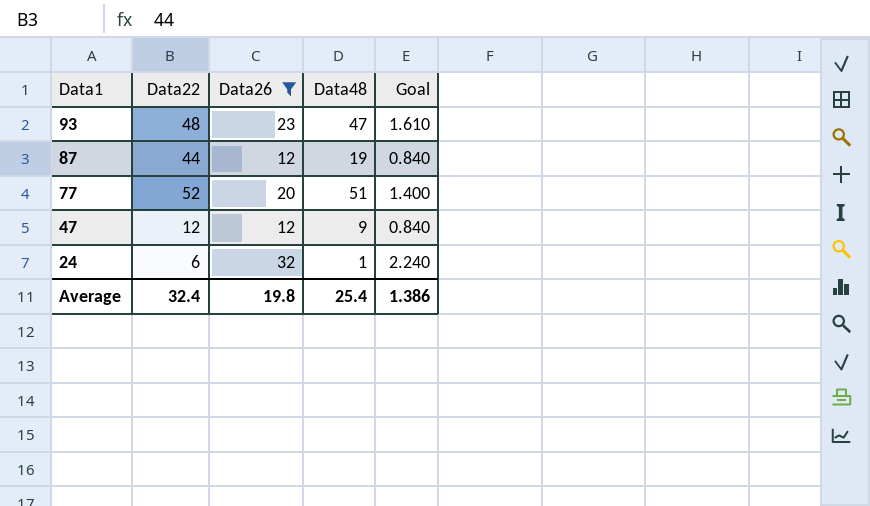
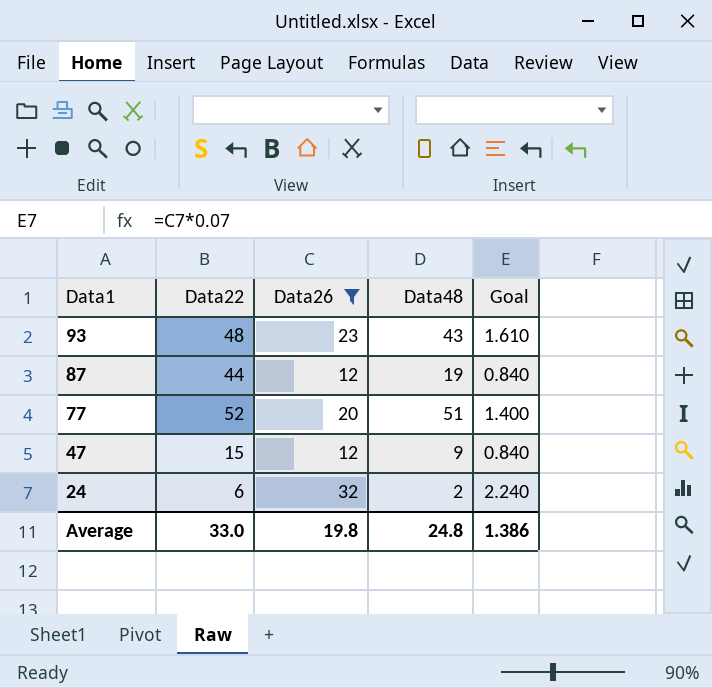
93 | Data48: 47 -> 43
47 | Data22: 12 -> 15
24 | Data48: 1 -> 2
Average | Data22: 32.4 -> 33.0
Average | Data48: 25.4 -> 24.8

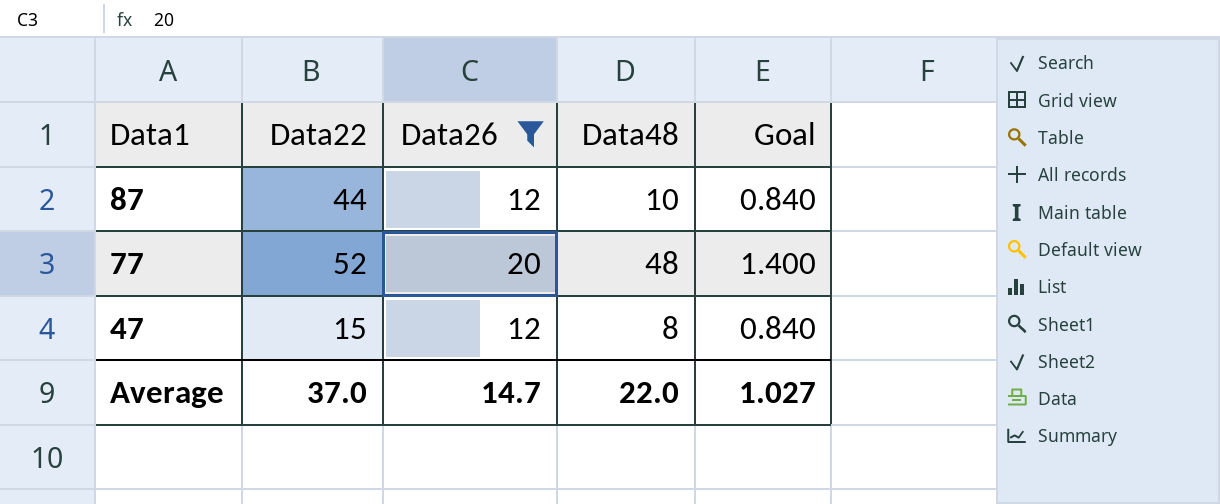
row 93: 48 | 23 | 43 | 1.610 -> none
row 24: 6 | 32 | 2 | 2.240 -> none
87 | Data48: 19 -> 10
77 | Data48: 51 -> 48
47 | Data48: 9 -> 8
Average | Data22: 33.0 -> 37.0
Average | Data26: 19.8 -> 14.7
Average | Data48: 24.8 -> 22.0
Average | Goal: 1.386 -> 1.027

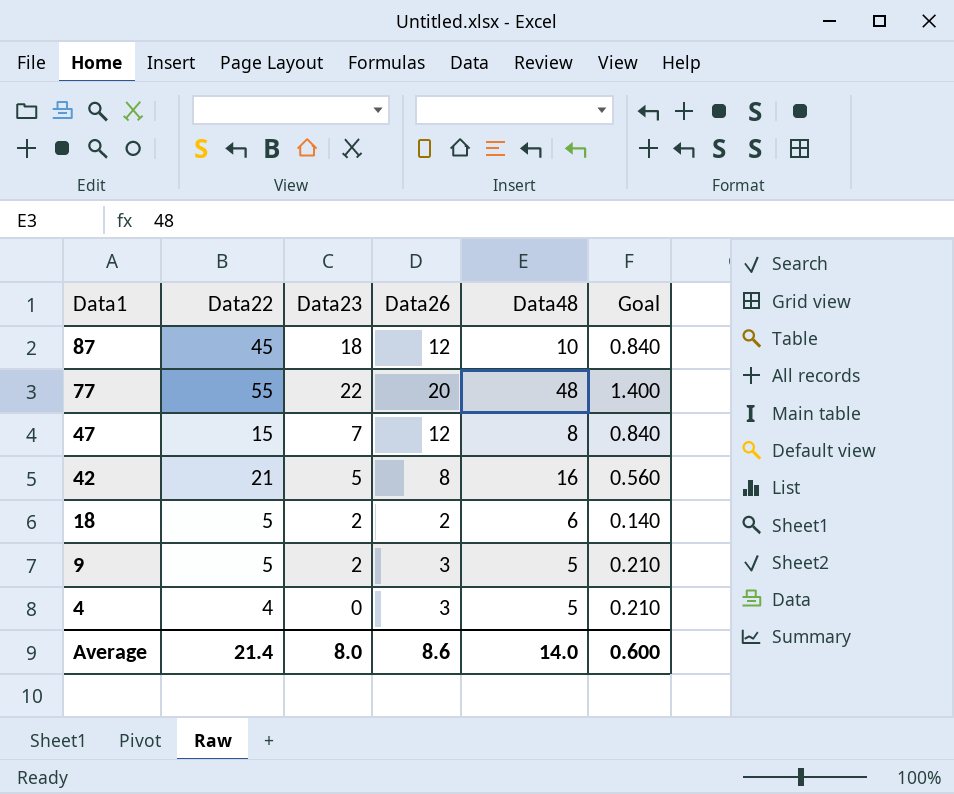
filter: Data26 >= 12 -> none
column Data23 | position: none -> 3
87 | Data22: 44 -> 45
77 | Data22: 52 -> 55
Average | Data22: 37.0 -> 21.4
Average | Data26: 14.7 -> 8.6
Average | Data48: 22.0 -> 14.0
Average | Goal: 1.027 -> 0.600

